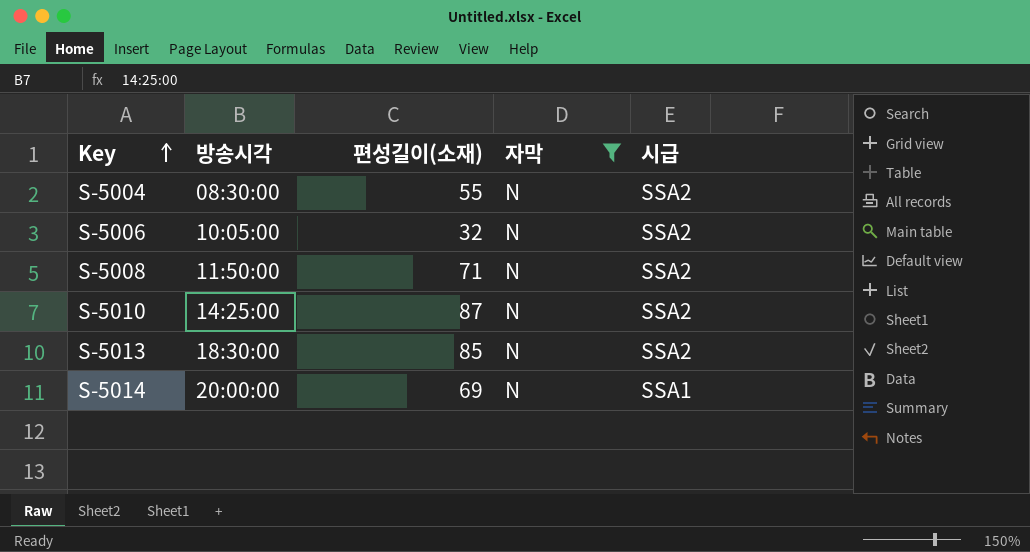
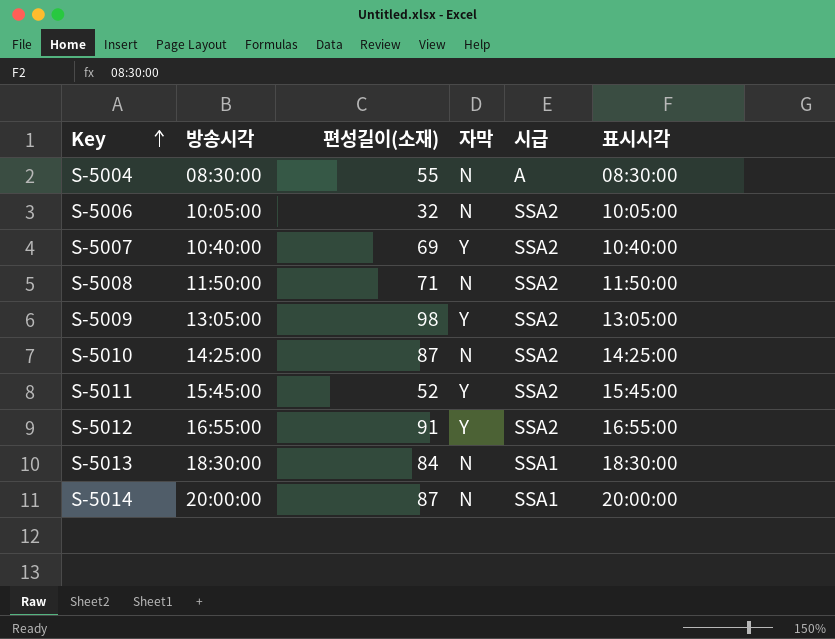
filter: 자막 = N -> none
column 표시시각 | position: none -> 6
S-5004 | 시급: SSA2 -> A
S-5013 | 편성길이(소재): 85 -> 84
S-5013 | 시급: SSA2 -> SSA1
S-5014 | 편성길이(소재): 69 -> 87

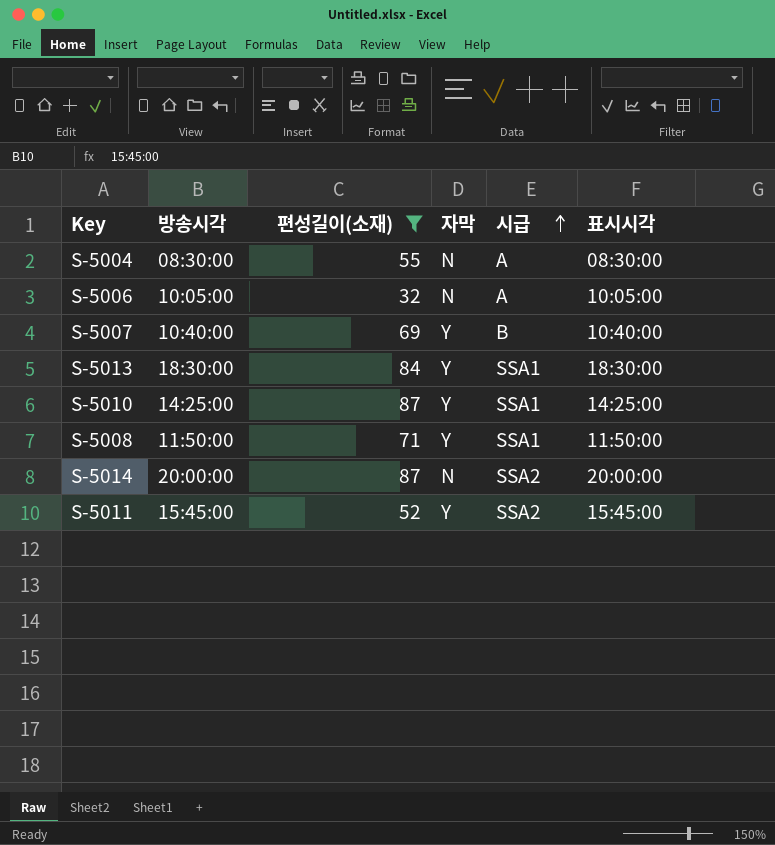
filter: none -> 편성길이(소재) <= 87
row order: Key ascending -> 시급 ascending
S-5006 | 시급: SSA2 -> A
S-5007 | 시급: SSA2 -> B
S-5013 | 자막: N -> Y
S-5010 | 자막: N -> Y
S-5010 | 시급: SSA2 -> SSA1
S-5008 | 자막: N -> Y
S-5008 | 시급: SSA2 -> SSA1
S-5014 | 시급: SSA1 -> SSA2

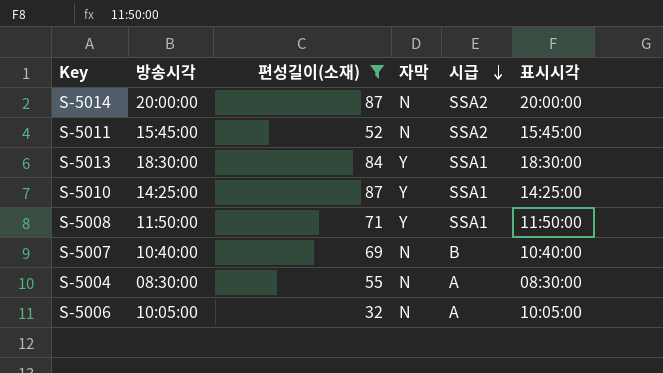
row order: 시급 ascending -> 시급 descending
S-5011 | 자막: Y -> N
S-5007 | 자막: Y -> N

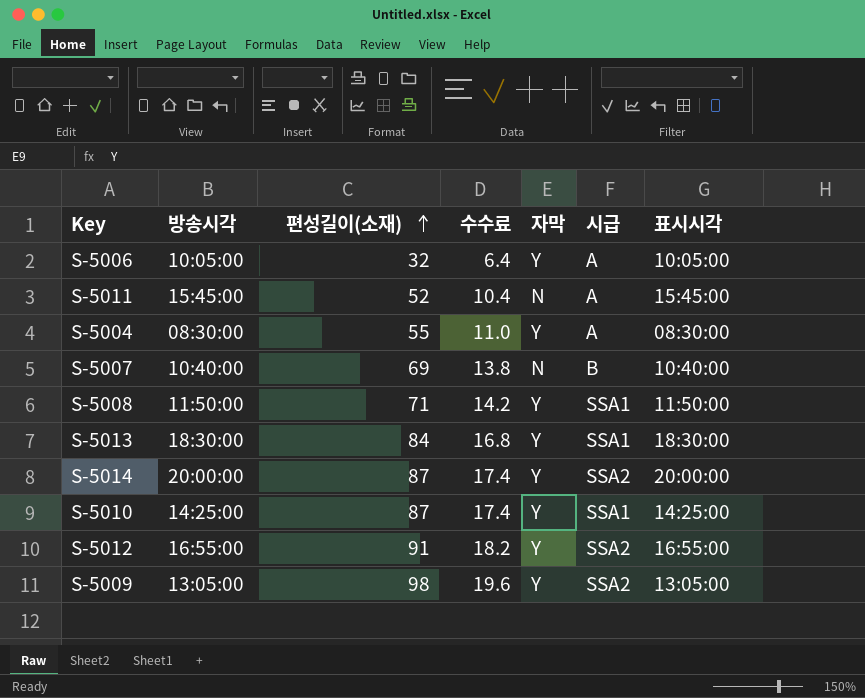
filter: 편성길이(소재) <= 87 -> none
row order: 시급 descending -> 편성길이(소재) ascending
column 수수료 | formula: none -> [편성길이(소재)] * 0.2
S-5006 | 자막: N -> Y
S-5011 | 시급: SSA2 -> A
S-5004 | 자막: N -> Y
S-5014 | 자막: N -> Y

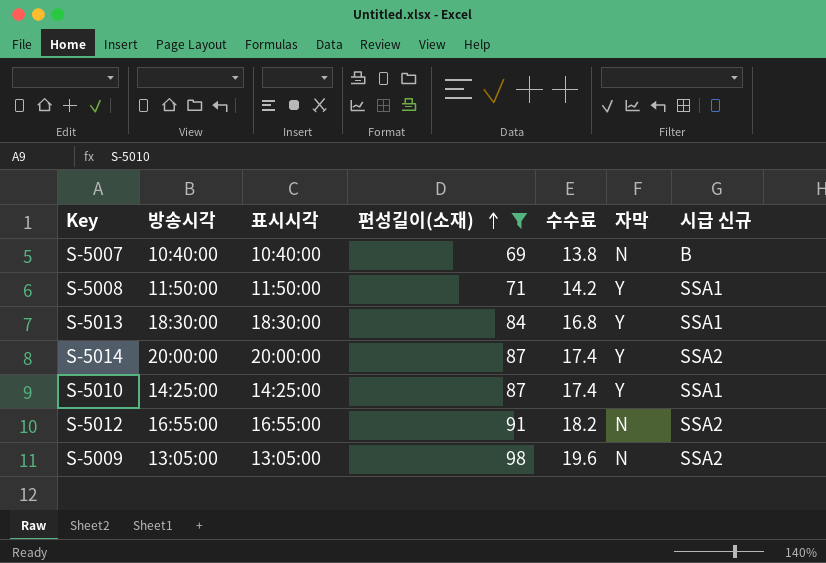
filter: none -> 편성길이(소재) >= 69
column 표시시각 | position: 7 -> 3
column name: 시급 -> 시급 신규
S-5012 | 자막: Y -> N
S-5009 | 자막: Y -> N

